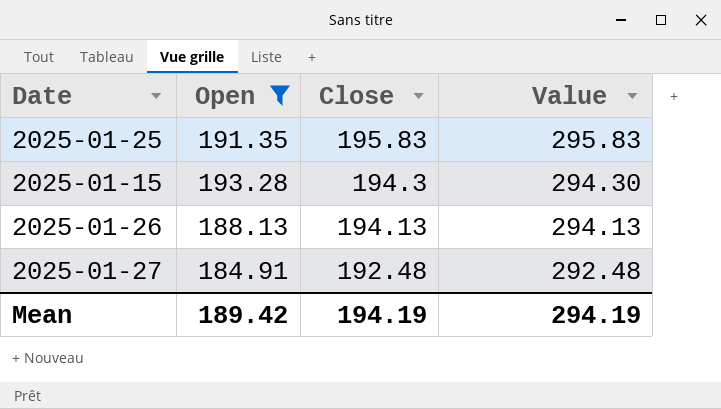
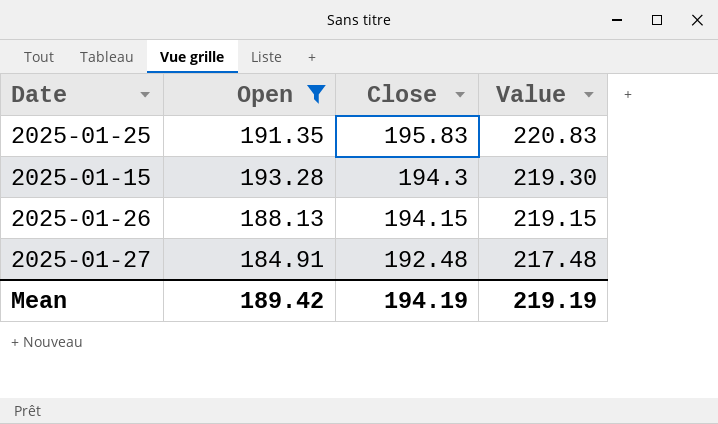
column Value | formula: [Close] + 100 -> [Close] + 25
2025-01-26 | Close: 194.13 -> 194.15
Mean | Value: 294.19 -> 219.19

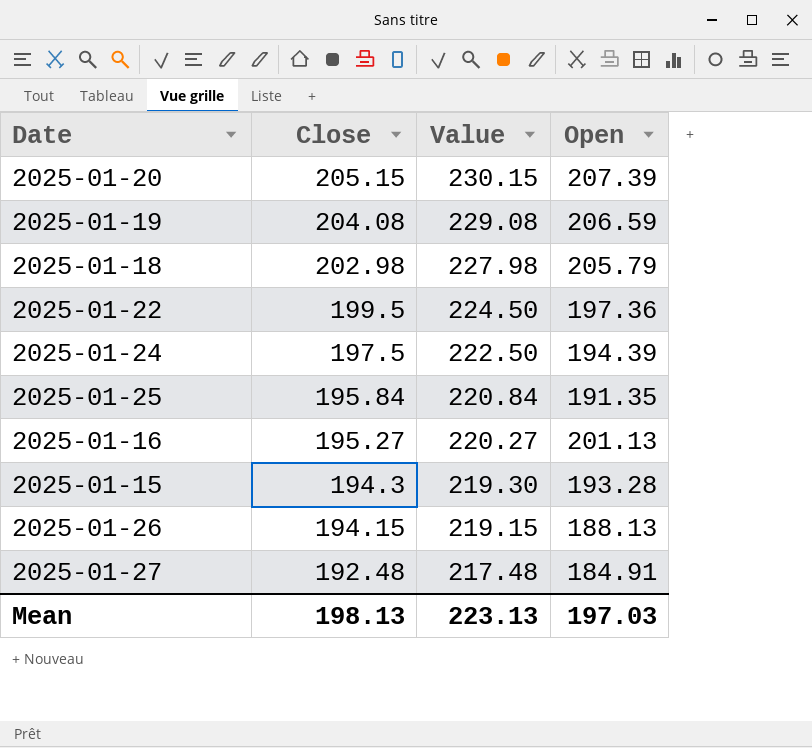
filter: Open <= 193.28 -> none
column Open | position: 2 -> 4
2025-01-25 | Close: 195.83 -> 195.84
2025-01-25 | Value: 220.83 -> 220.84
Mean | Close: 194.19 -> 198.13
Mean | Value: 219.19 -> 223.13
Mean | Open: 189.42 -> 197.03

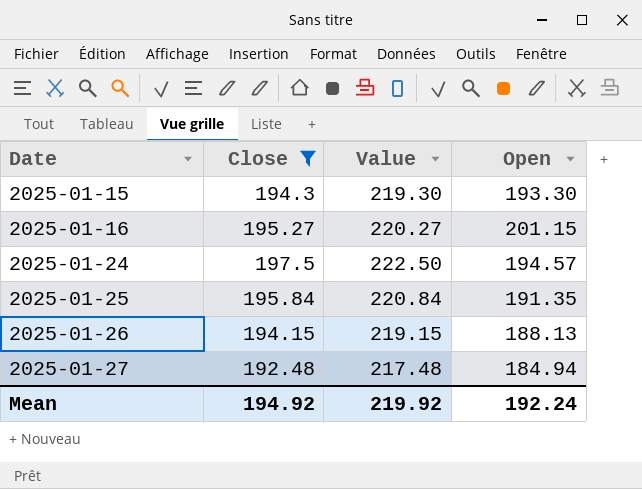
filter: none -> Close <= 197.5
row order: Close descending -> Date ascending
2025-01-15 | Open: 193.28 -> 193.30
2025-01-16 | Open: 201.13 -> 201.15
2025-01-24 | Open: 194.39 -> 194.57
2025-01-27 | Open: 184.91 -> 184.94
Mean | Close: 198.13 -> 194.92
Mean | Value: 223.13 -> 219.92
Mean | Open: 197.03 -> 192.24

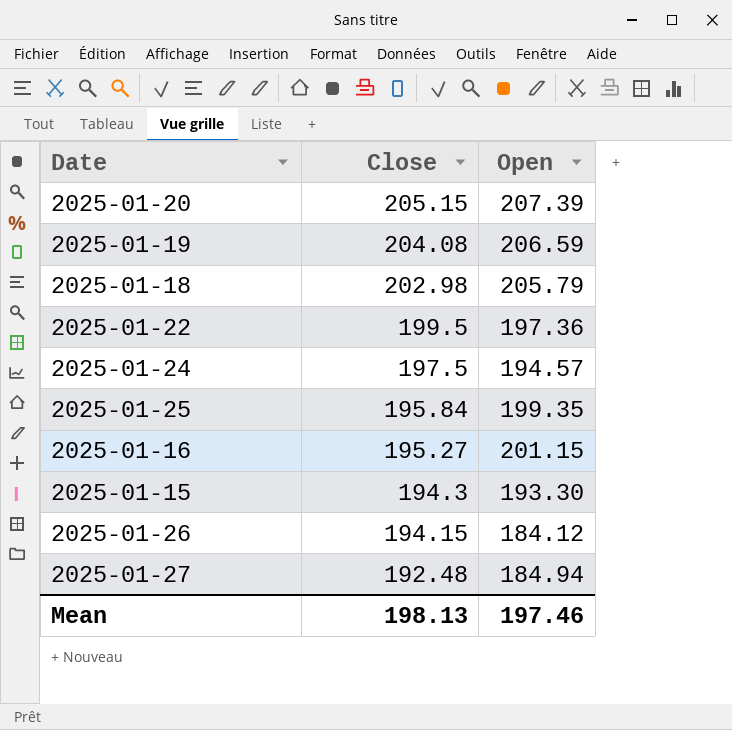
filter: Close <= 197.5 -> none
row order: Date ascending -> Close descending
column Value | formula: [Close] + 25 -> none
2025-01-25 | Open: 191.35 -> 199.35
2025-01-26 | Open: 188.13 -> 184.12
Mean | Close: 194.92 -> 198.13
Mean | Open: 192.24 -> 197.46

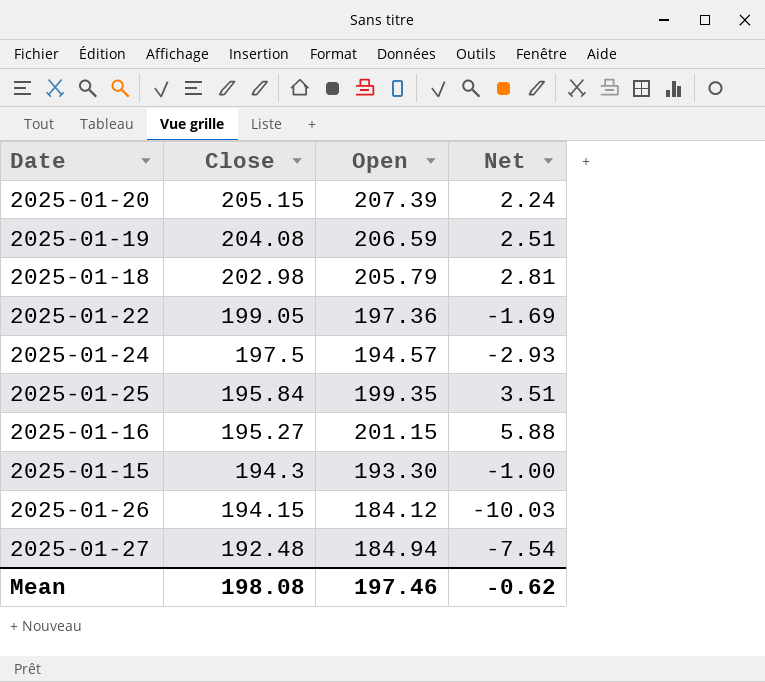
column Net | formula: none -> [Open] - [Close]
2025-01-22 | Close: 199.5 -> 199.05
Mean | Close: 198.13 -> 198.08

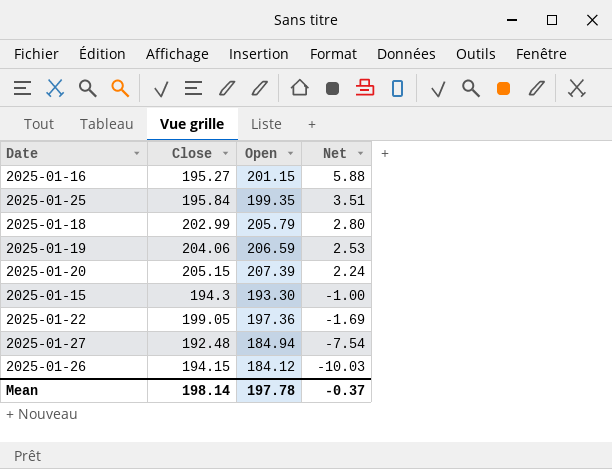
row order: Close descending -> Net descending
row 2025-01-24: 197.5 | 194.57 | -2.93 -> none
2025-01-18 | Close: 202.98 -> 202.99
2025-01-18 | Net: 2.81 -> 2.80
2025-01-19 | Close: 204.08 -> 204.06
2025-01-19 | Net: 2.51 -> 2.53
Mean | Close: 198.08 -> 198.14
Mean | Open: 197.46 -> 197.78
Mean | Net: -0.62 -> -0.37

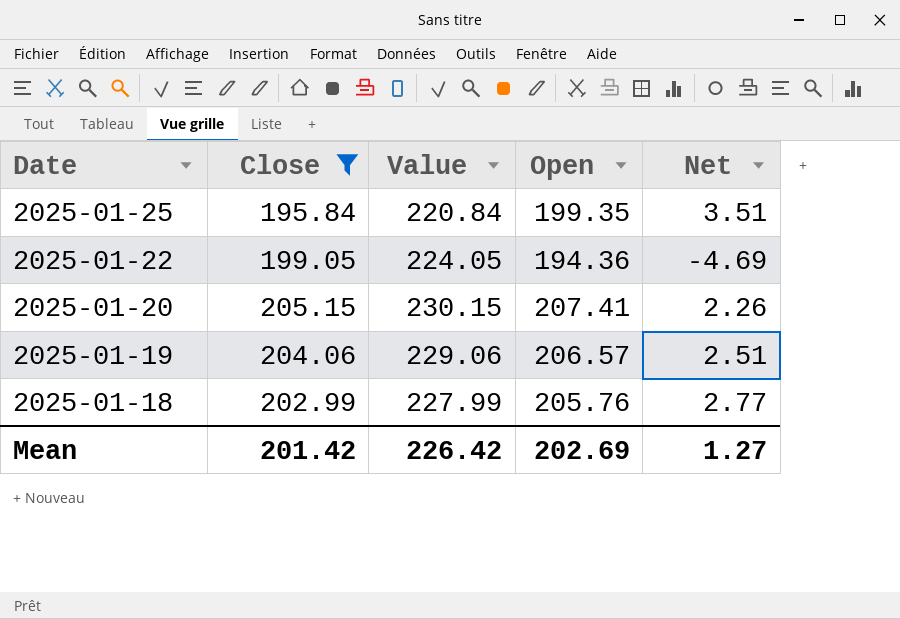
filter: none -> Close >= 195.84
row order: Net descending -> Date descending
column Value | formula: none -> [Close] + 25
2025-01-22 | Open: 197.36 -> 194.36
2025-01-22 | Net: -1.69 -> -4.69
2025-01-20 | Open: 207.39 -> 207.41
2025-01-20 | Net: 2.24 -> 2.26
2025-01-19 | Open: 206.59 -> 206.57
2025-01-19 | Net: 2.53 -> 2.51
2025-01-18 | Open: 205.79 -> 205.76
2025-01-18 | Net: 2.80 -> 2.77
Mean | Close: 198.14 -> 201.42
Mean | Open: 197.78 -> 202.69
Mean | Net: -0.37 -> 1.27

